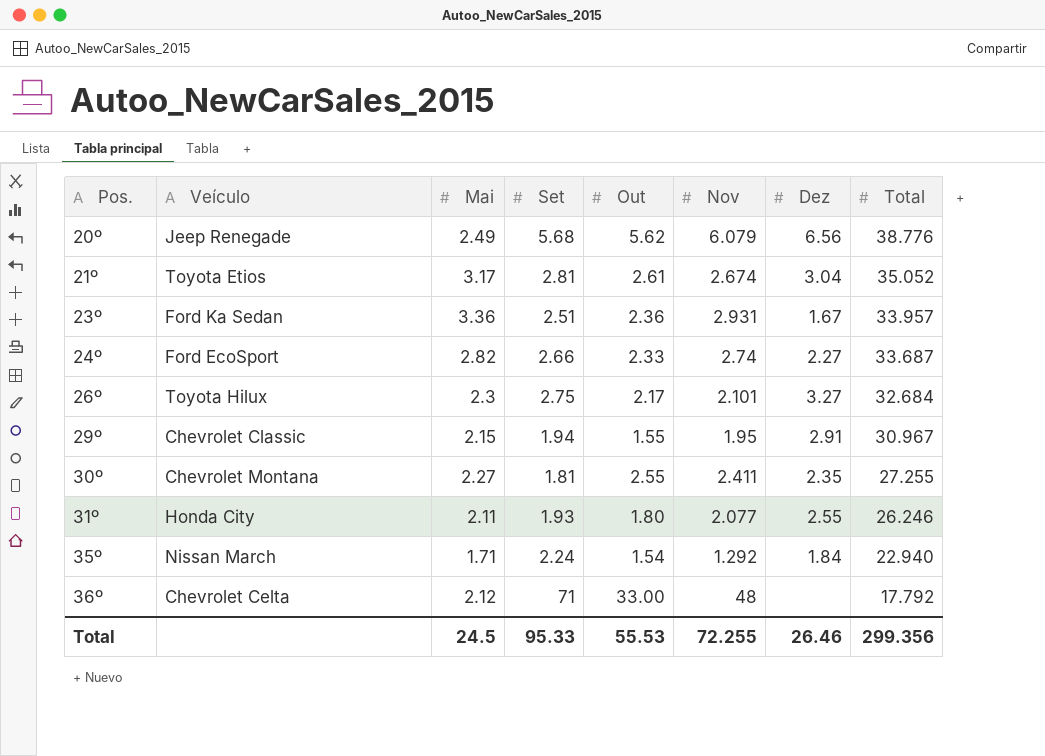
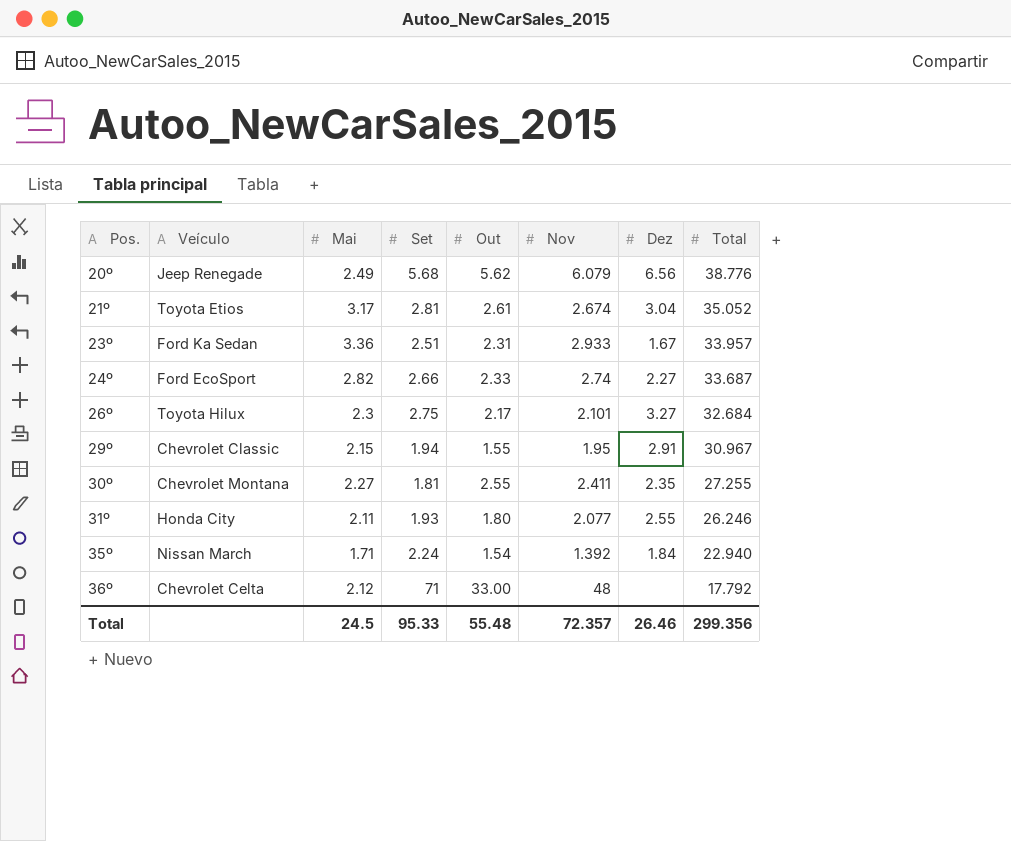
23º | Out: 2.36 -> 2.31
23º | Nov: 2.931 -> 2.933
35º | Nov: 1.292 -> 1.392
Total | Out: 55.53 -> 55.48
Total | Nov: 72.255 -> 72.357

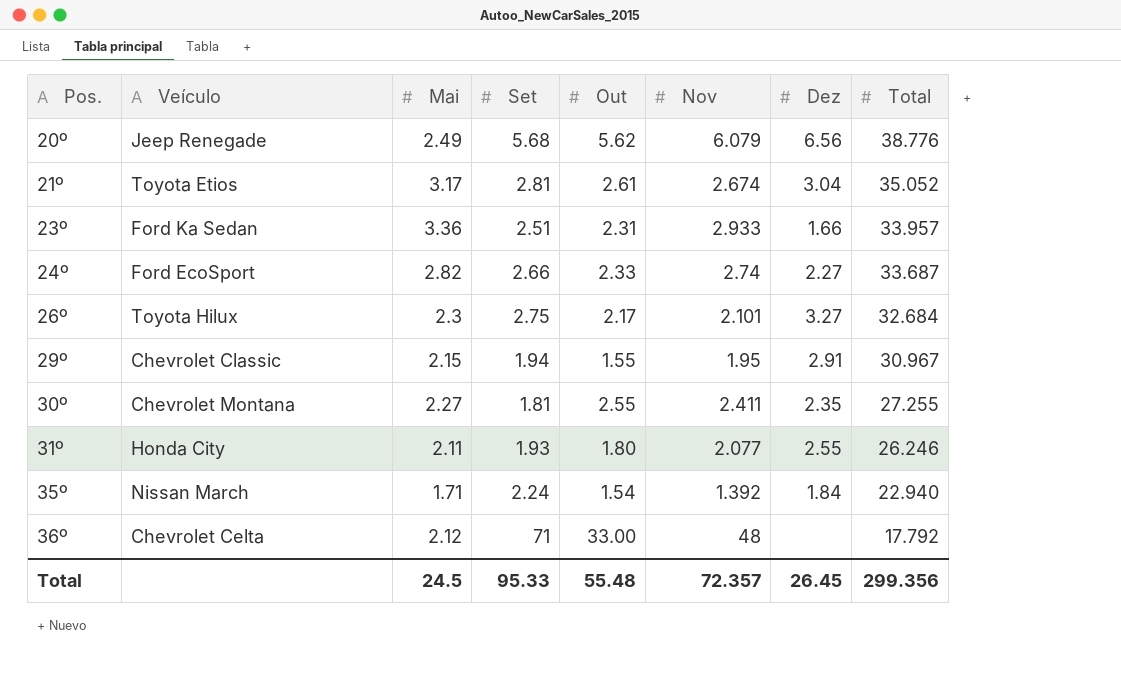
23º | Dez: 1.67 -> 1.66
Total | Dez: 26.46 -> 26.45

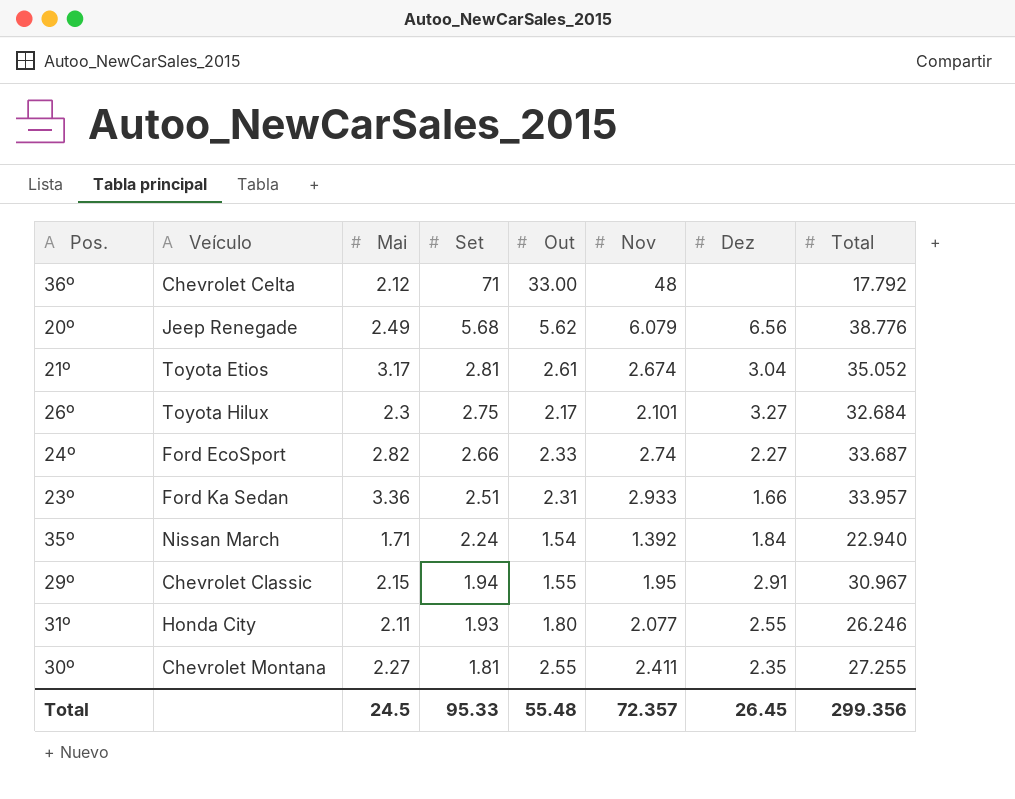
row order: Pos. ascending -> Set descending

